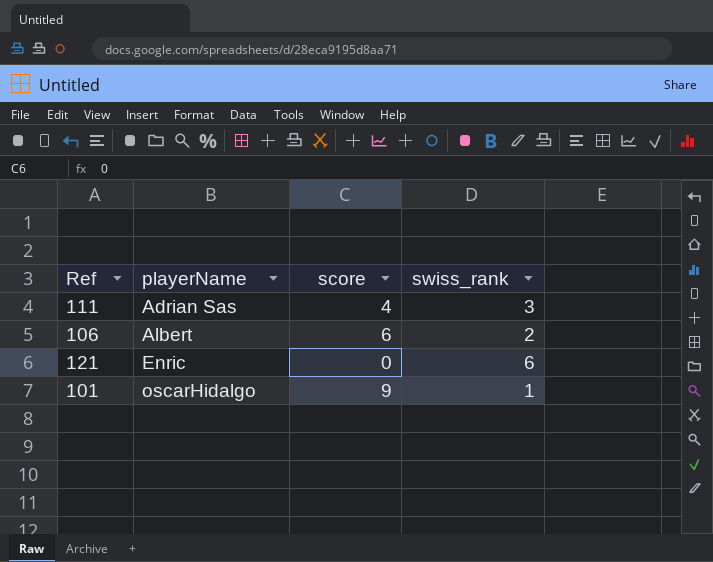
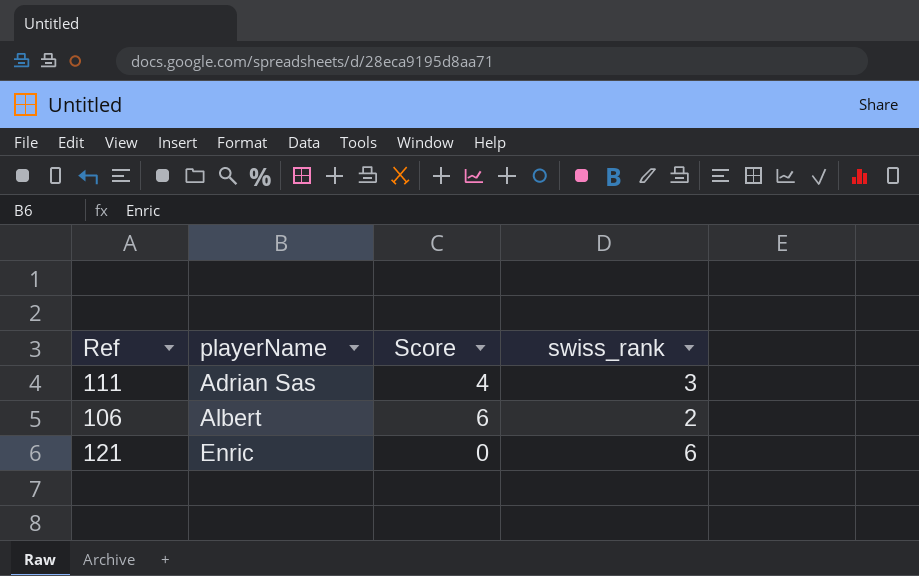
column name: score -> Score
row 101: oscarHidalgo | 9 | 1 -> none

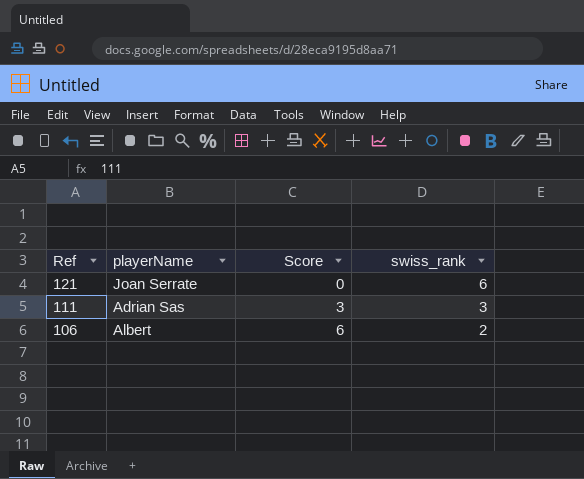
row order: playerName ascending -> Ref descending
121 | playerName: Enric -> Joan Serrate
111 | Score: 4 -> 3

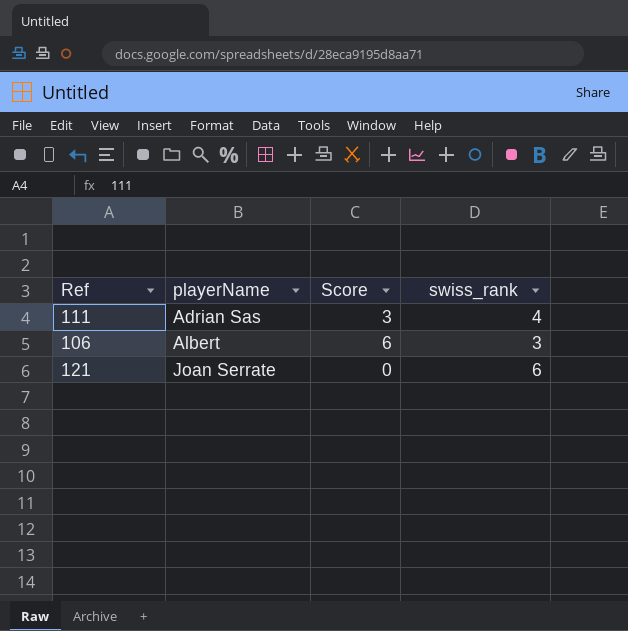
row order: Ref descending -> playerName ascending
111 | swiss_rank: 3 -> 4
106 | swiss_rank: 2 -> 3

